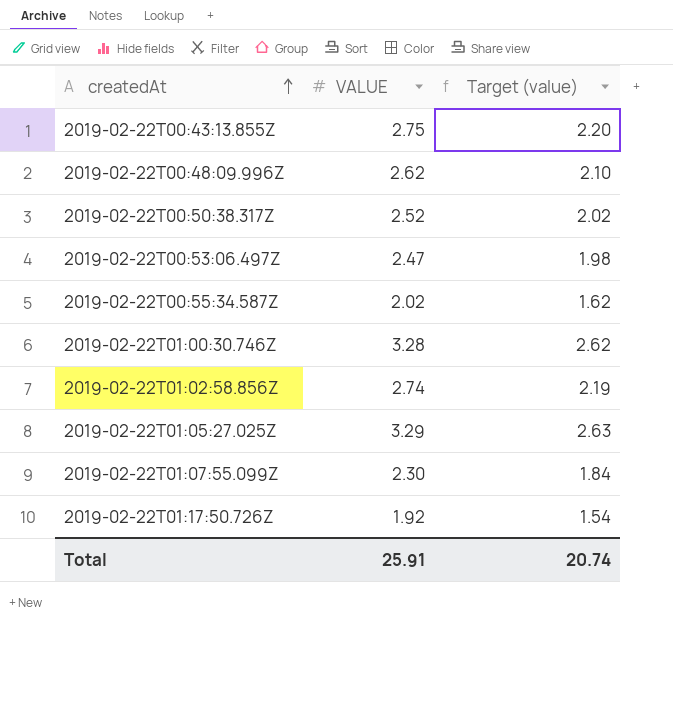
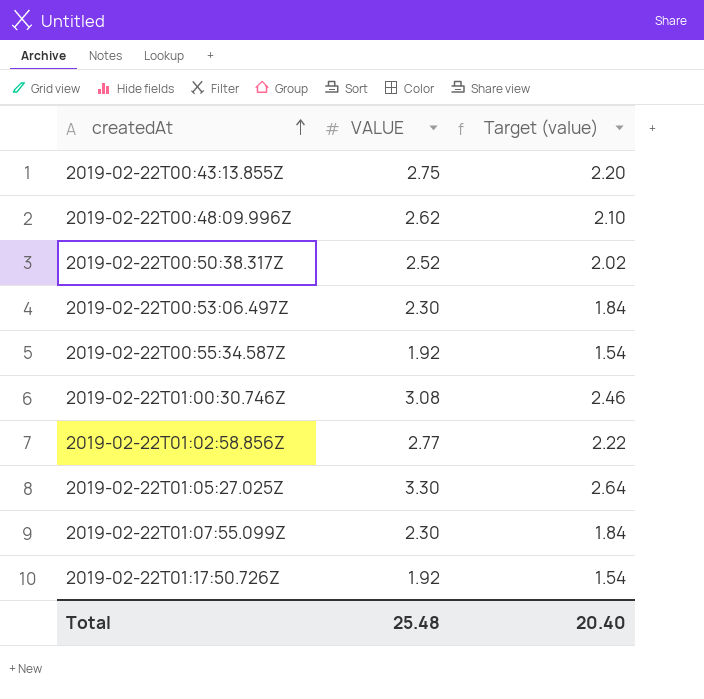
2019-02-22T00:53:06.497Z | VALUE: 2.47 -> 2.30
2019-02-22T00:53:06.497Z | Target (value): 1.98 -> 1.84
2019-02-22T00:55:34.587Z | VALUE: 2.02 -> 1.92
2019-02-22T00:55:34.587Z | Target (value): 1.62 -> 1.54
2019-02-22T01:00:30.746Z | VALUE: 3.28 -> 3.08
2019-02-22T01:00:30.746Z | Target (value): 2.62 -> 2.46
2019-02-22T01:02:58.856Z | VALUE: 2.74 -> 2.77
2019-02-22T01:02:58.856Z | Target (value): 2.19 -> 2.22
2019-02-22T01:05:27.025Z | VALUE: 3.29 -> 3.30
2019-02-22T01:05:27.025Z | Target (value): 2.63 -> 2.64
Total | VALUE: 25.91 -> 25.48
Total | Target (value): 20.74 -> 20.40

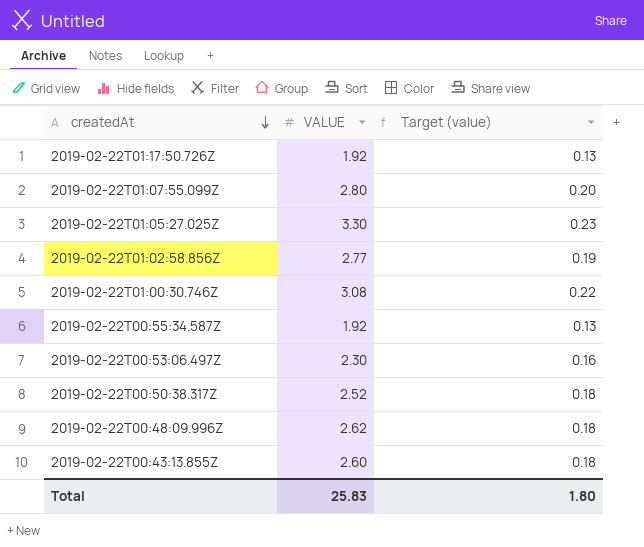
row order: createdAt ascending -> createdAt descending
column Target (value) | formula: [VALUE] * 0.8 -> [VALUE] * 0.07
2019-02-22T01:07:55.099Z | VALUE: 2.30 -> 2.80
2019-02-22T00:43:13.855Z | VALUE: 2.75 -> 2.60
Total | VALUE: 25.48 -> 25.83
Total | Target (value): 20.40 -> 1.80

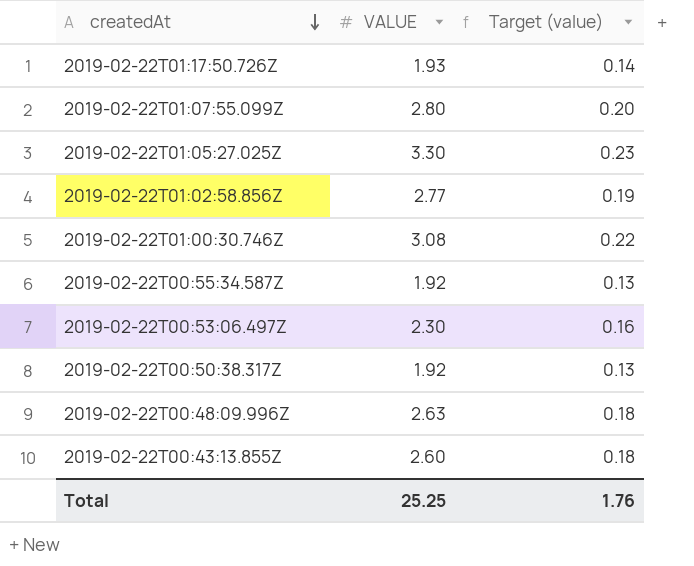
2019-02-22T01:17:50.726Z | VALUE: 1.92 -> 1.93
2019-02-22T01:17:50.726Z | Target (value): 0.13 -> 0.14
2019-02-22T00:50:38.317Z | VALUE: 2.52 -> 1.92
2019-02-22T00:50:38.317Z | Target (value): 0.18 -> 0.13
2019-02-22T00:48:09.996Z | VALUE: 2.62 -> 2.63
Total | VALUE: 25.83 -> 25.25
Total | Target (value): 1.80 -> 1.76

